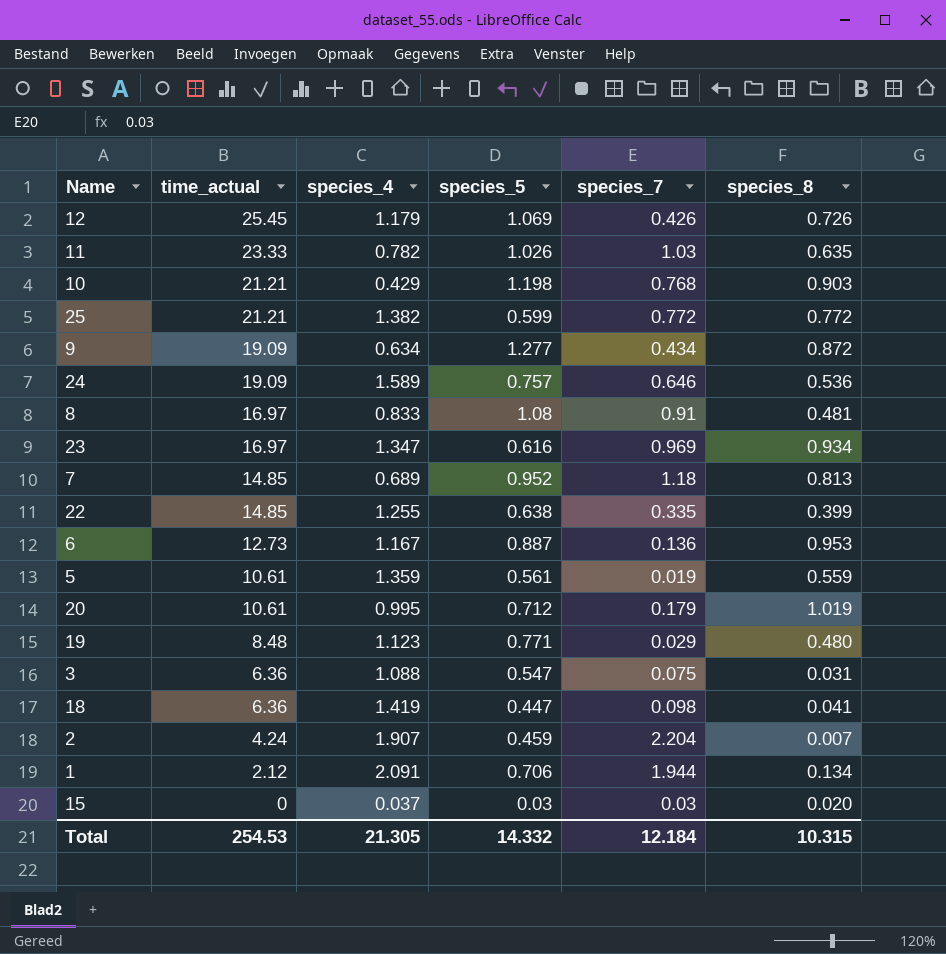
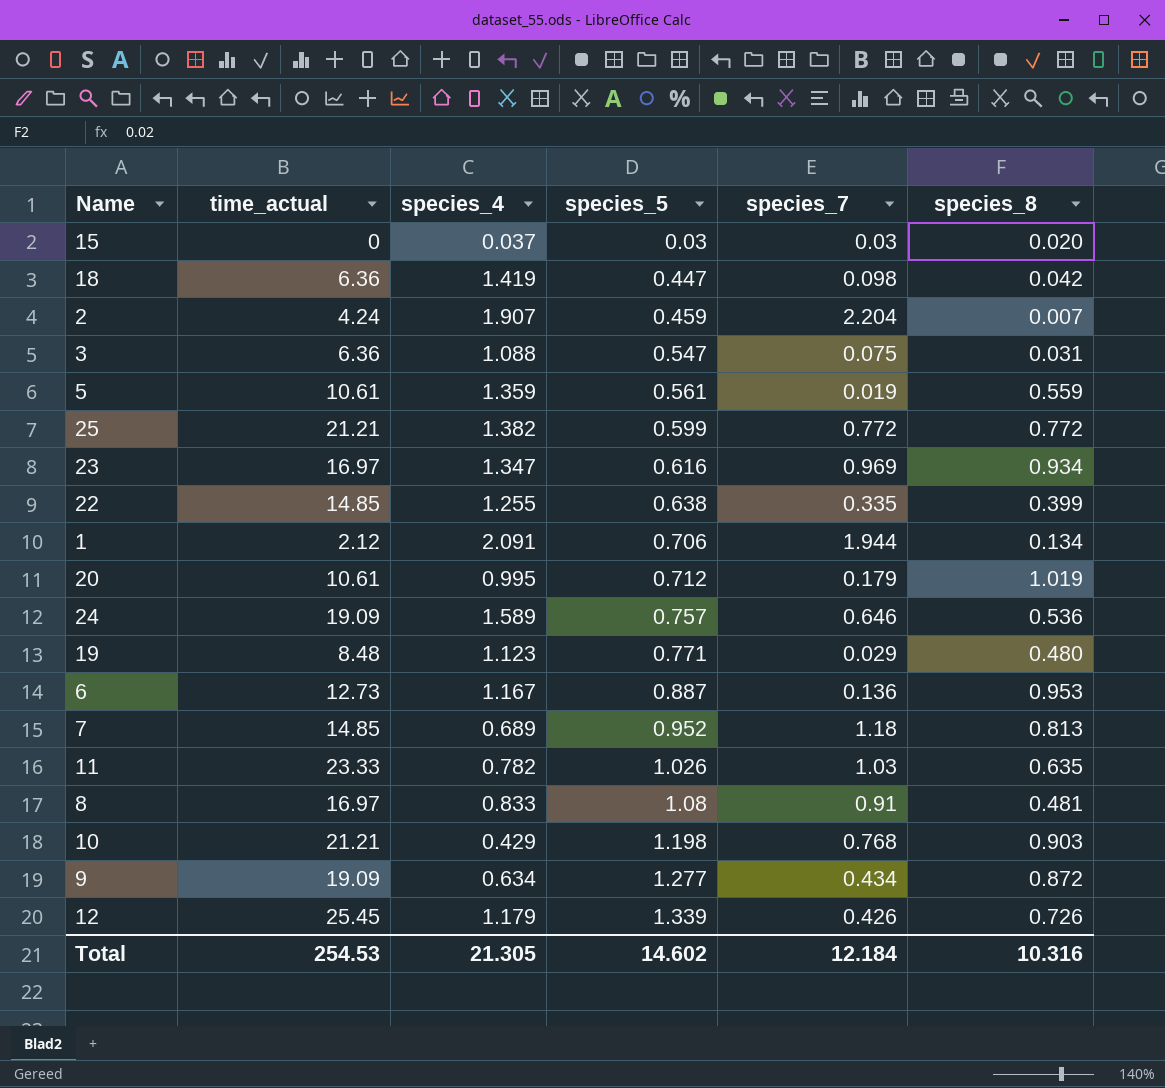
row order: time_actual descending -> species_5 ascending
18 | species_8: 0.041 -> 0.042
12 | species_5: 1.069 -> 1.339
Total | species_5: 14.332 -> 14.602
Total | species_8: 10.315 -> 10.316

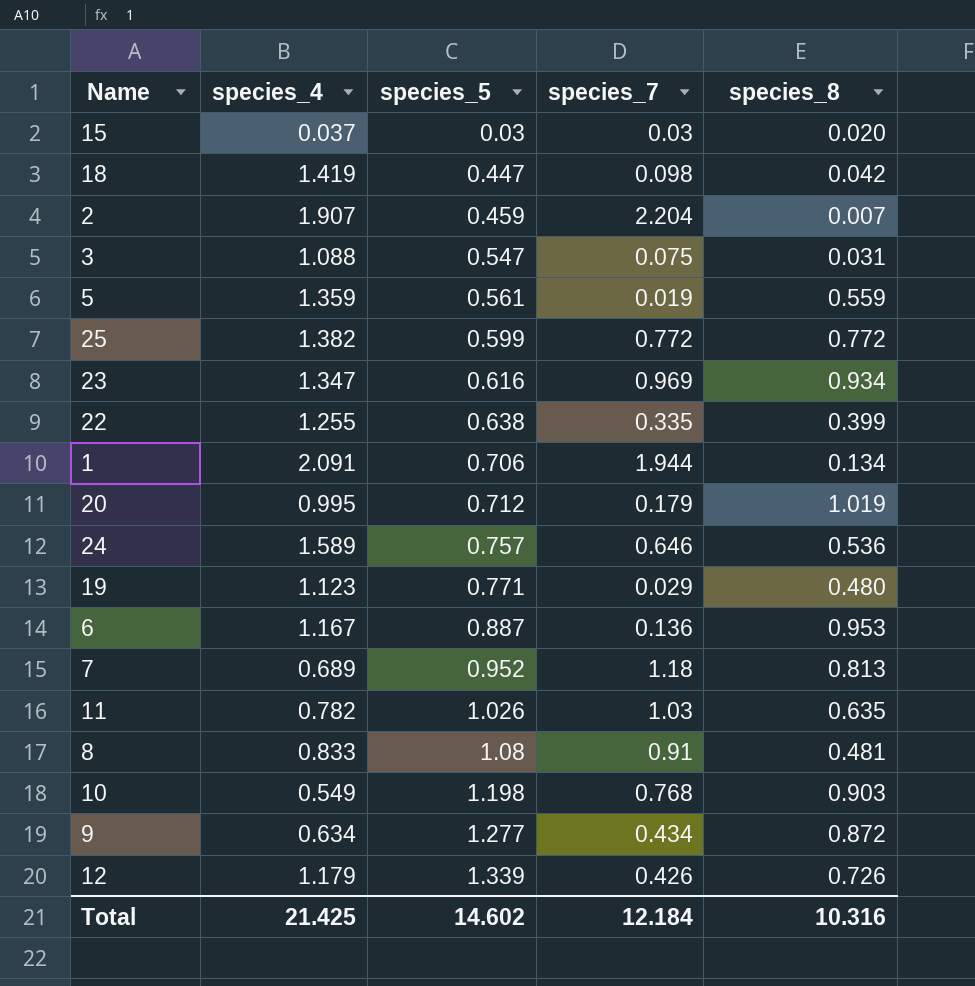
column time_actual | position: 2 -> none
10 | species_4: 0.429 -> 0.549
Total | species_4: 21.305 -> 21.425

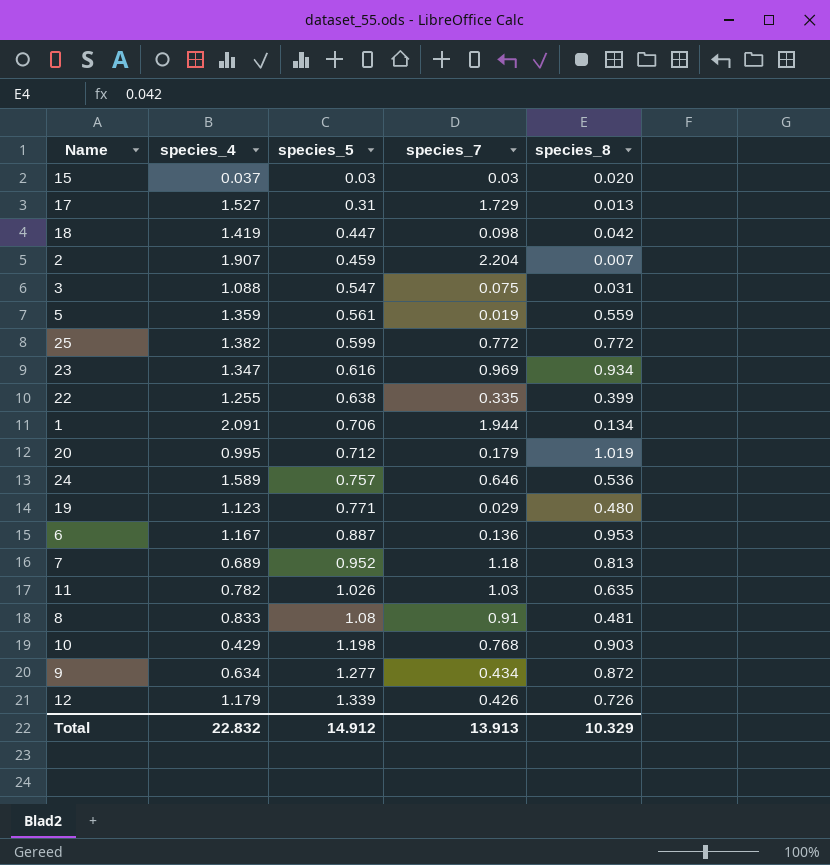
row 17: none -> 1.527 | 0.31 | 1.729 | 0.013
10 | species_4: 0.549 -> 0.429
Total | species_4: 21.425 -> 22.832
Total | species_5: 14.602 -> 14.912
Total | species_7: 12.184 -> 13.913
Total | species_8: 10.316 -> 10.329

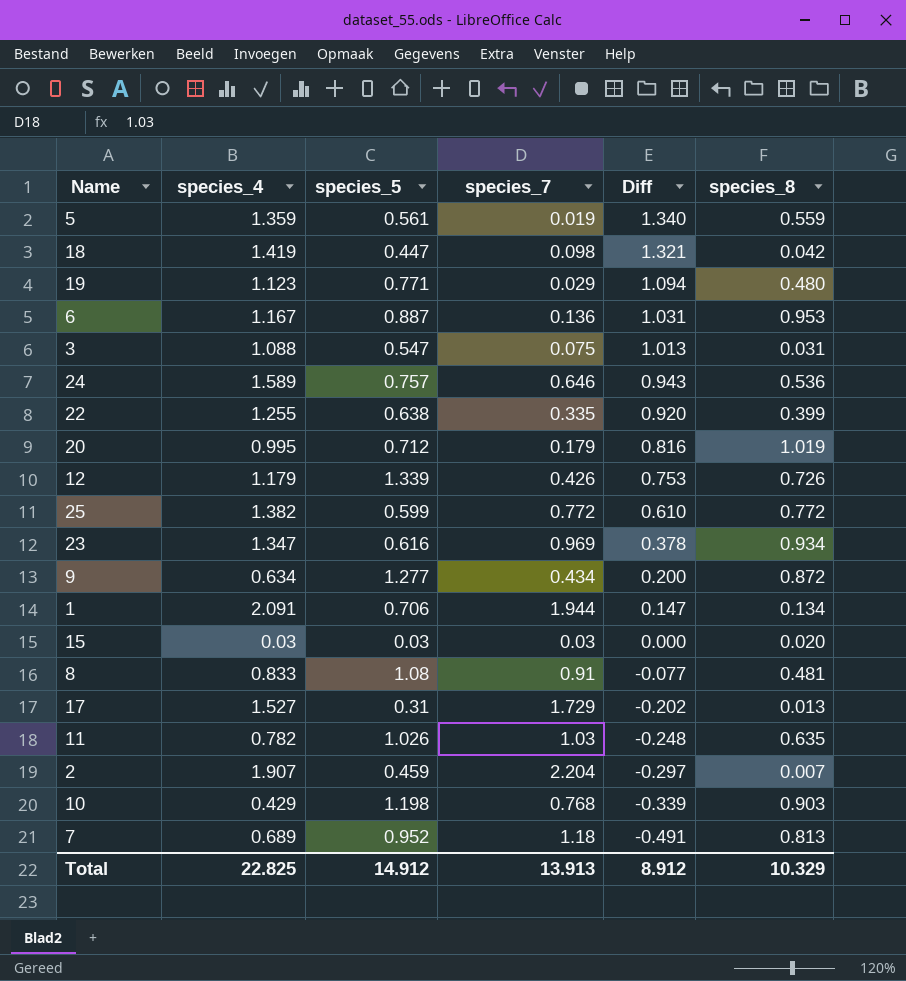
row order: species_5 ascending -> Diff descending
column Diff | formula: none -> [species_4] - [species_7]
15 | species_4: 0.037 -> 0.03
Total | species_4: 22.832 -> 22.825

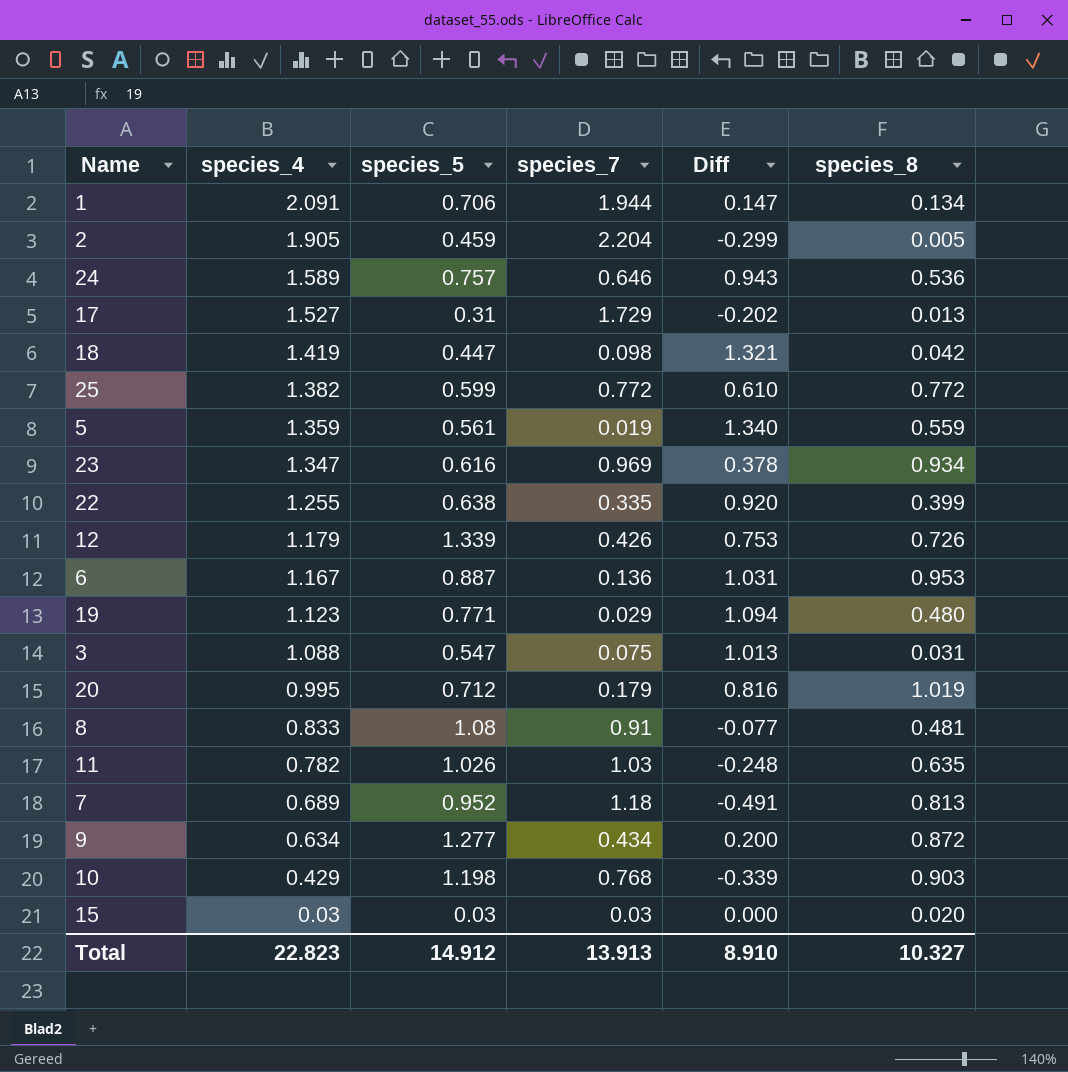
row order: Diff descending -> species_4 descending
2 | species_4: 1.907 -> 1.905
2 | Diff: -0.297 -> -0.299
2 | species_8: 0.007 -> 0.005
Total | species_4: 22.825 -> 22.823
Total | Diff: 8.912 -> 8.910
Total | species_8: 10.329 -> 10.327

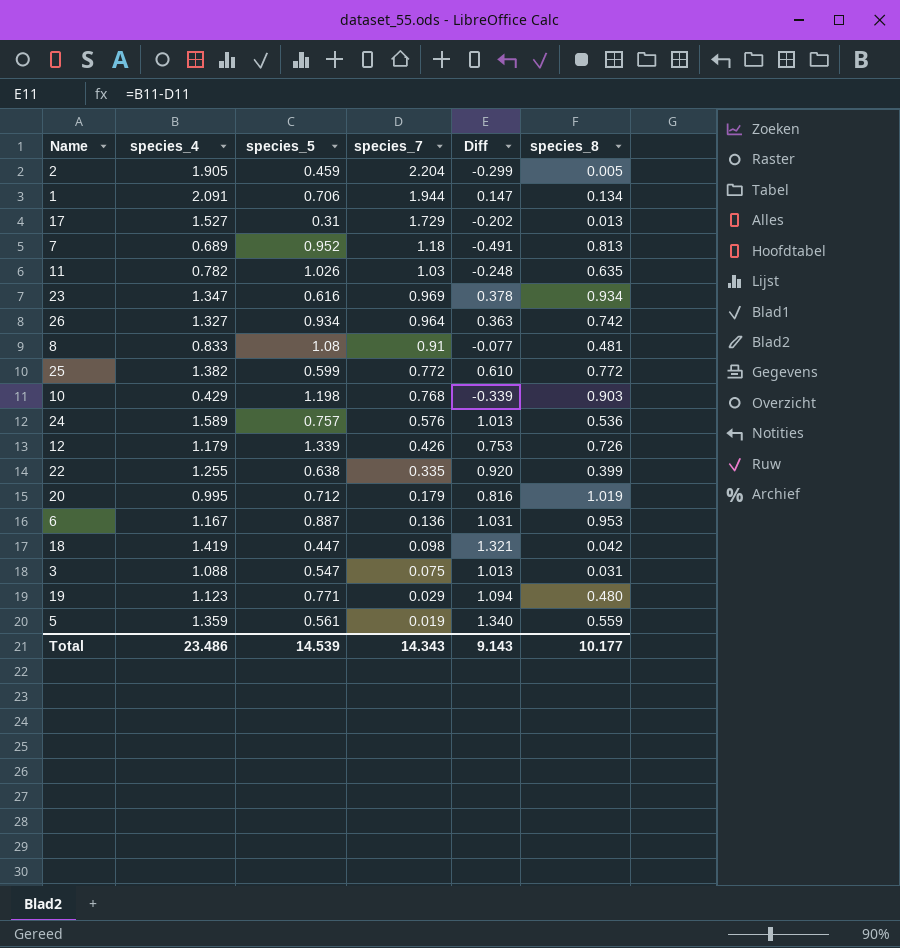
row order: species_4 descending -> species_7 descending
row 9: 0.634 | 1.277 | 0.434 | 0.200 | 0.872 -> none
row 15: 0.03 | 0.03 | 0.03 | 0.000 | 0.020 -> none
row 26: none -> 1.327 | 0.934 | 0.964 | 0.363 | 0.742
24 | species_7: 0.646 -> 0.576
24 | Diff: 0.943 -> 1.013
Total | species_4: 22.823 -> 23.486
Total | species_5: 14.912 -> 14.539
Total | species_7: 13.913 -> 14.343
Total | Diff: 8.910 -> 9.143
Total | species_8: 10.327 -> 10.177

